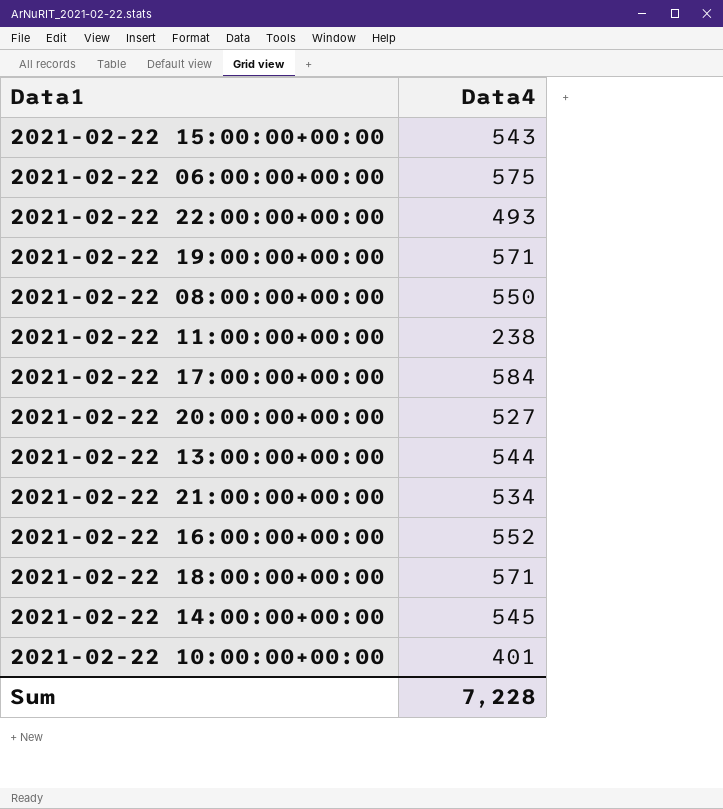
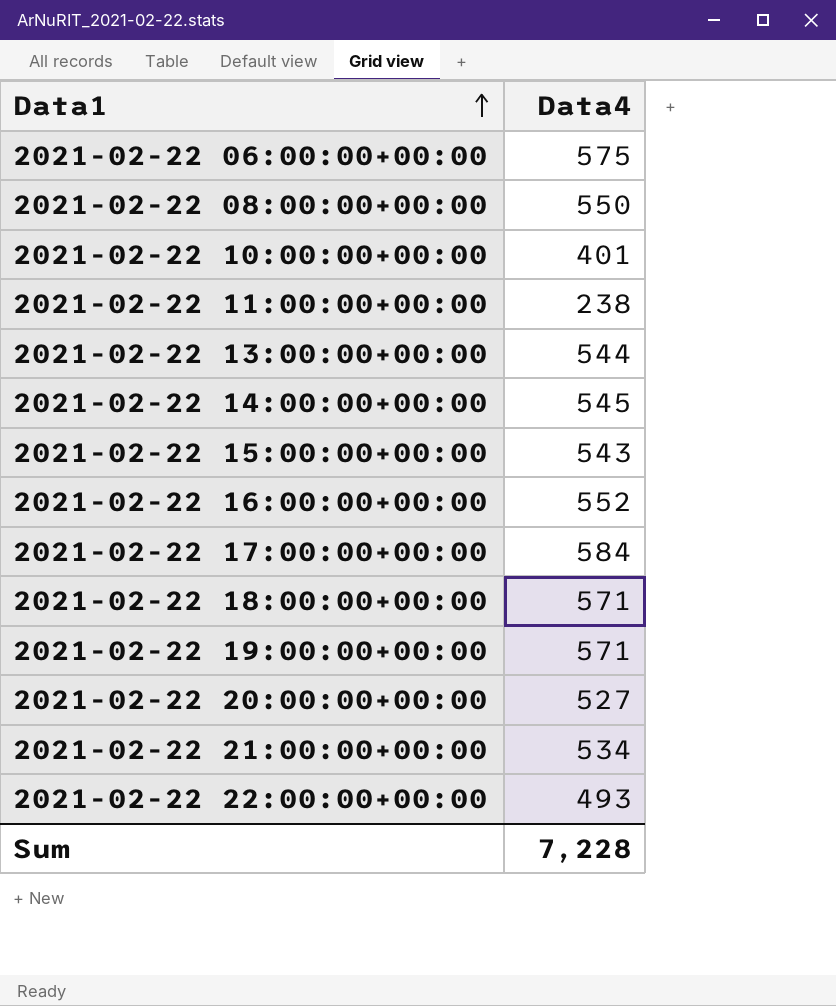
row order: none -> Data1 ascending

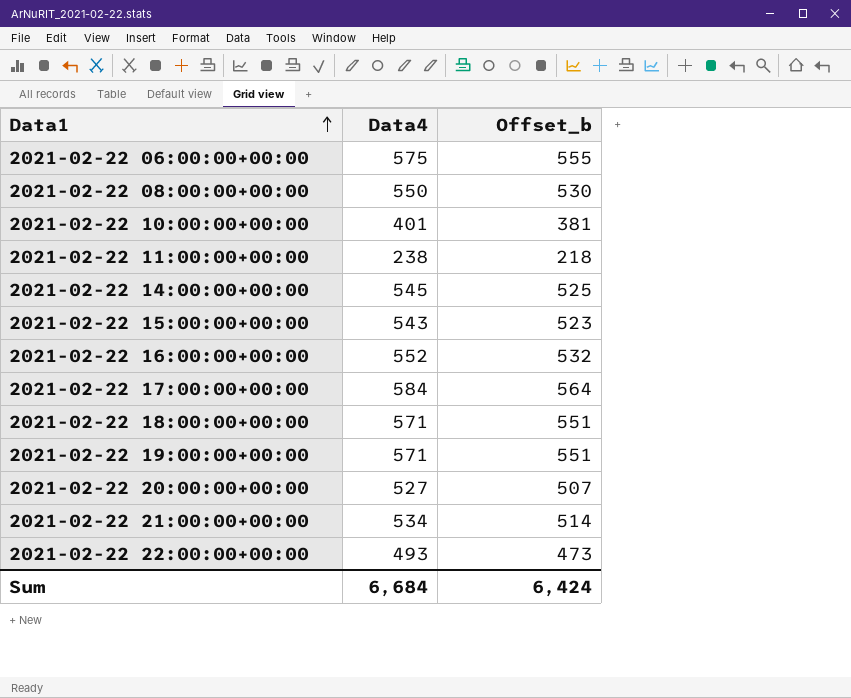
column Offset_b | formula: none -> [Data4] - 20
row 2021-02-22 13:00:00+00:00: 544 -> none
Sum | Data4: 7,228 -> 6,684

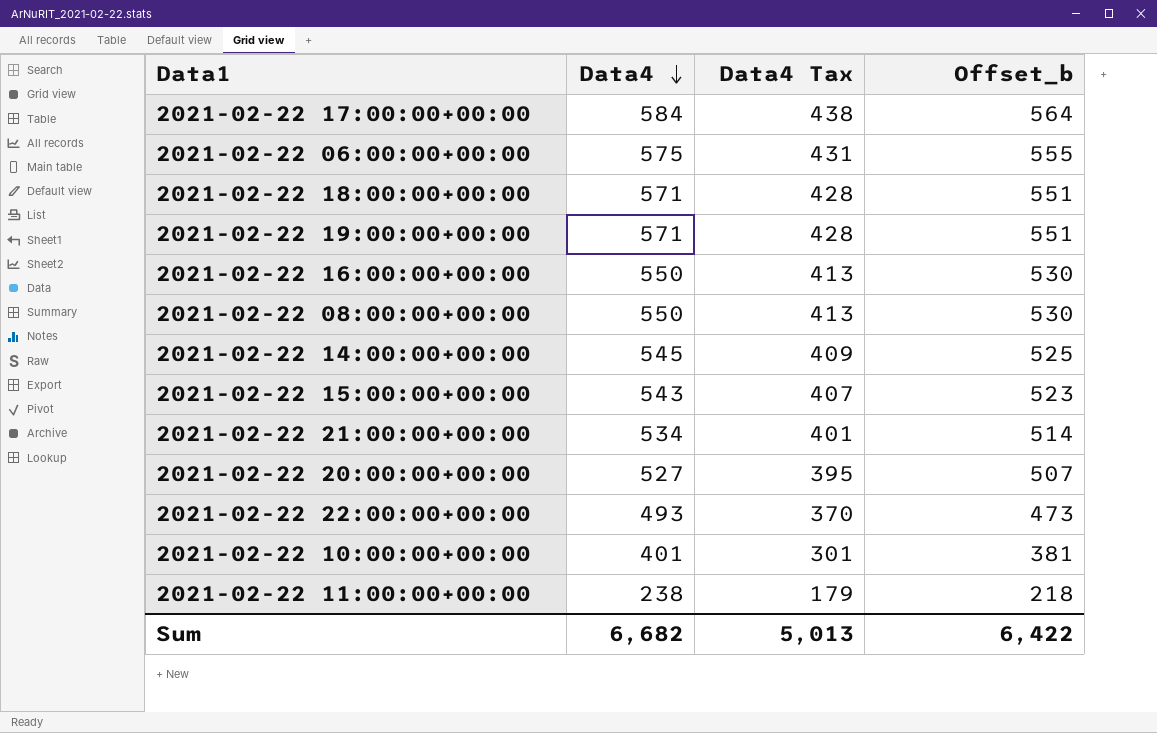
row order: Data1 ascending -> Data4 descending
column Data4 Tax | formula: none -> [Data4] * 0.75
2021-02-22 16:00:00+00:00 | Data4: 552 -> 550
2021-02-22 16:00:00+00:00 | Offset_b: 532 -> 530
Sum | Data4: 6,684 -> 6,682
Sum | Offset_b: 6,424 -> 6,422

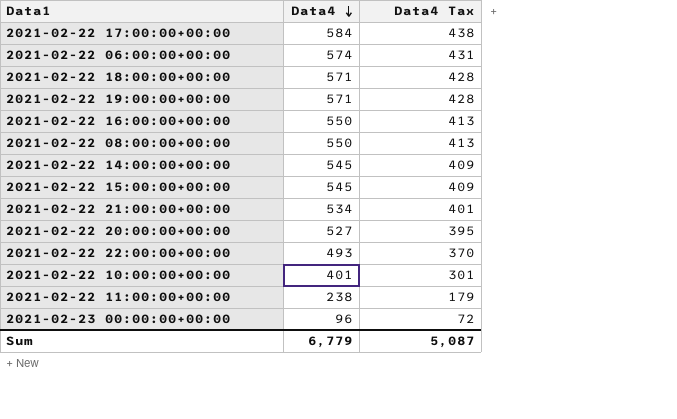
column Offset_b | formula: [Data4] - 20 -> none
2021-02-22 06:00:00+00:00 | Data4: 575 -> 574
2021-02-22 15:00:00+00:00 | Data4: 543 -> 545
2021-02-22 15:00:00+00:00 | Data4 Tax: 407 -> 409
row 2021-02-23 00:00:00+00:00: none -> 96 | 72
Sum | Data4: 6,682 -> 6,779
Sum | Data4 Tax: 5,013 -> 5,087

